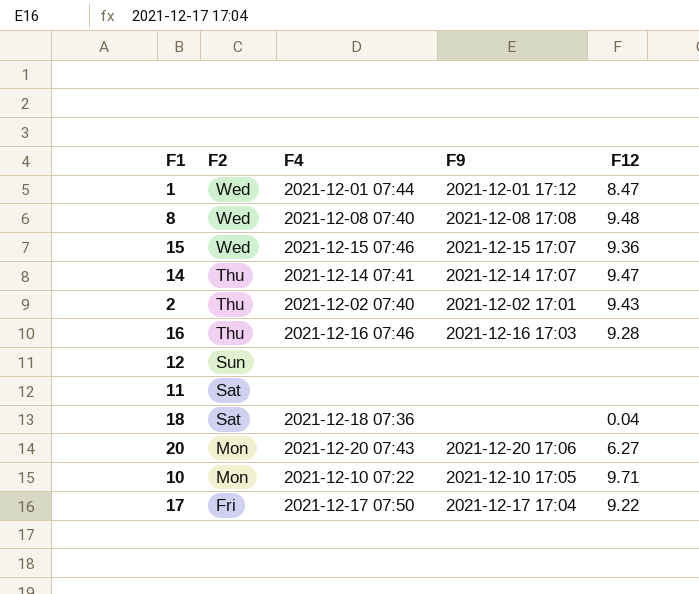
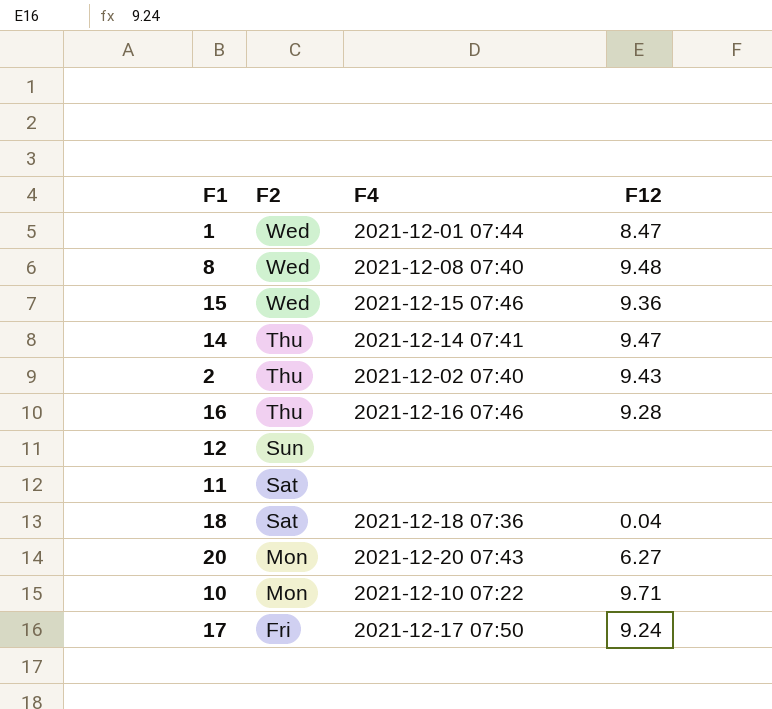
column F9 | position: 4 -> none
17 | F12: 9.22 -> 9.24

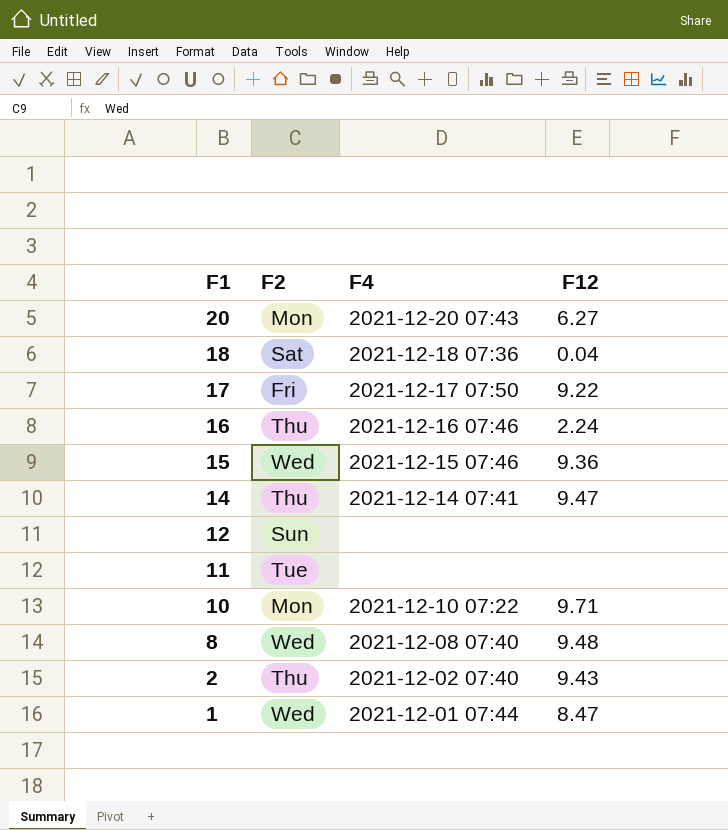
row order: F2 descending -> F1 descending
17 | F12: 9.24 -> 9.22
16 | F12: 9.28 -> 2.24
11 | F2: Sat -> Tue

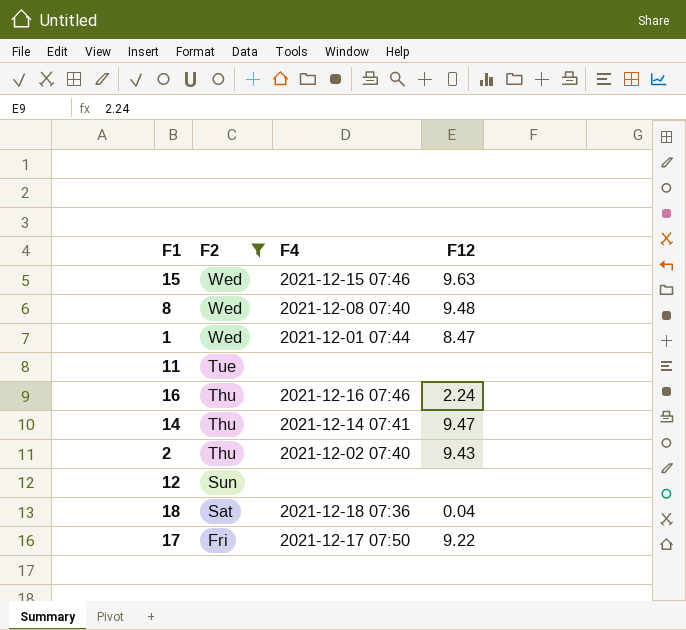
filter: none -> F2 != Mon
row order: F1 descending -> F2 descending
15 | F12: 9.36 -> 9.63

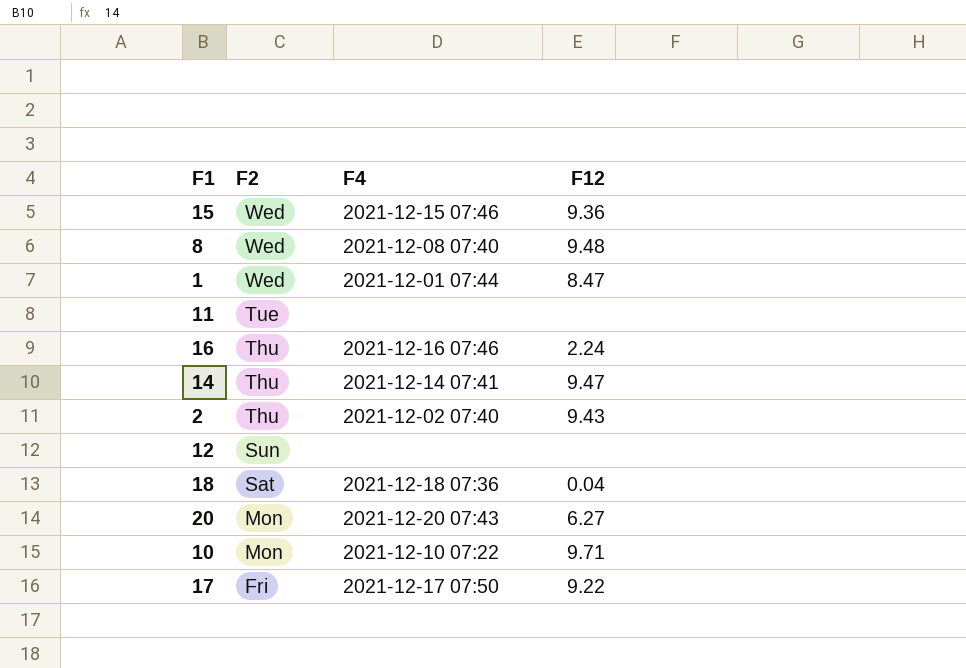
filter: F2 != Mon -> none
15 | F12: 9.63 -> 9.36

